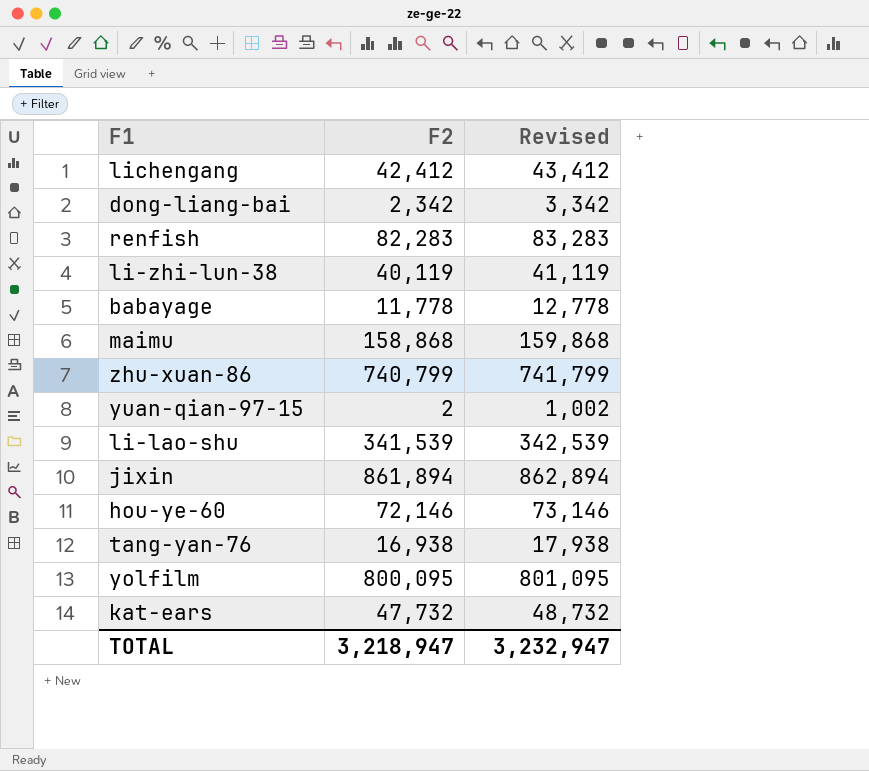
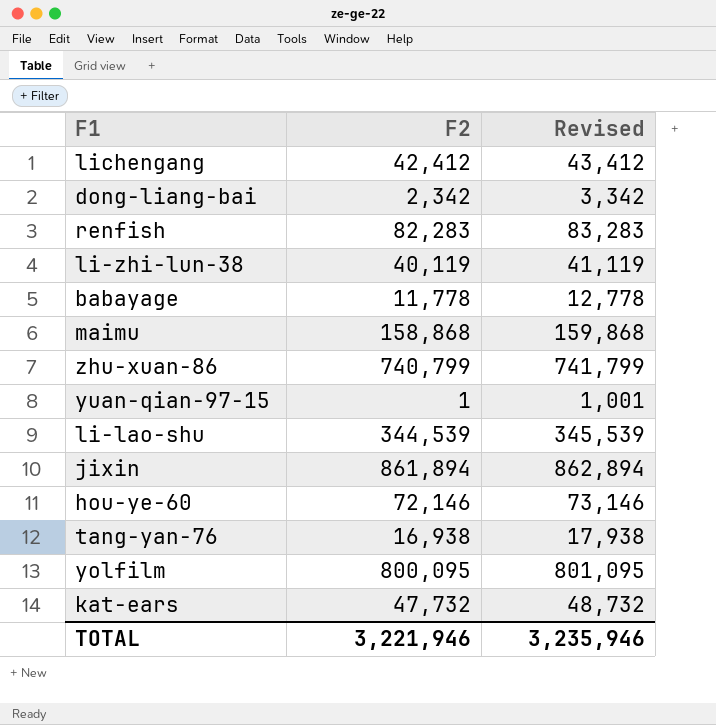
yuan-qian-97-15 | F2: 2 -> 1
yuan-qian-97-15 | Revised: 1,002 -> 1,001
li-lao-shu | F2: 341,539 -> 344,539
li-lao-shu | Revised: 342,539 -> 345,539
TOTAL | F2: 3,218,947 -> 3,221,946
TOTAL | Revised: 3,232,947 -> 3,235,946

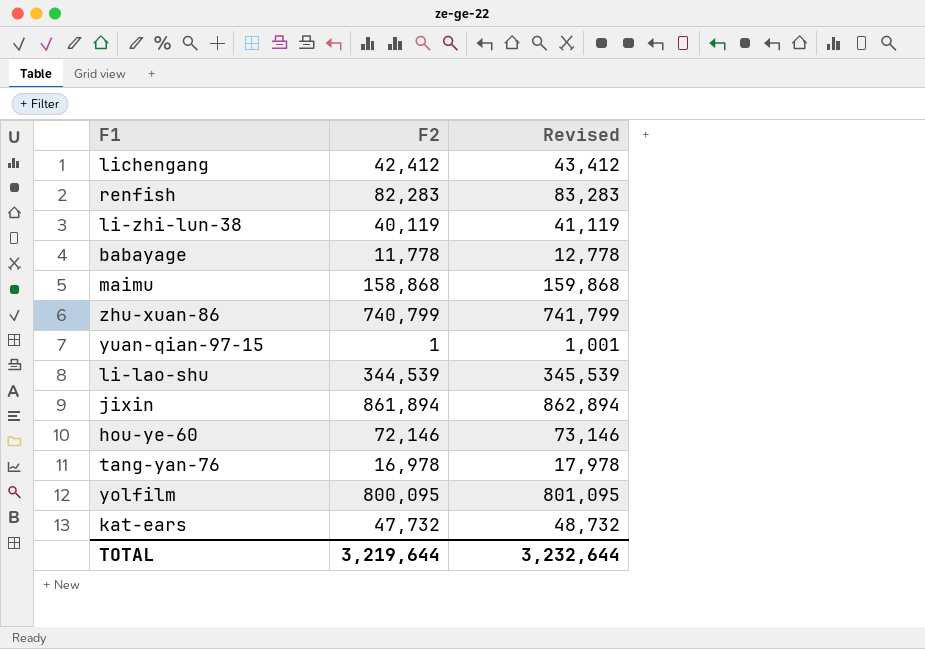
row dong-liang-bai: 2,342 | 3,342 -> none
tang-yan-76 | F2: 16,938 -> 16,978
tang-yan-76 | Revised: 17,938 -> 17,978
TOTAL | F2: 3,221,946 -> 3,219,644
TOTAL | Revised: 3,235,946 -> 3,232,644

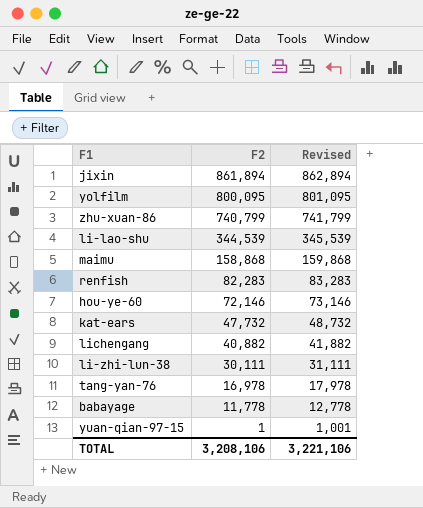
row order: none -> F2 descending
lichengang | F2: 42,412 -> 40,882
lichengang | Revised: 43,412 -> 41,882
li-zhi-lun-38 | F2: 40,119 -> 30,111
li-zhi-lun-38 | Revised: 41,119 -> 31,111
TOTAL | F2: 3,219,644 -> 3,208,106
TOTAL | Revised: 3,232,644 -> 3,221,106

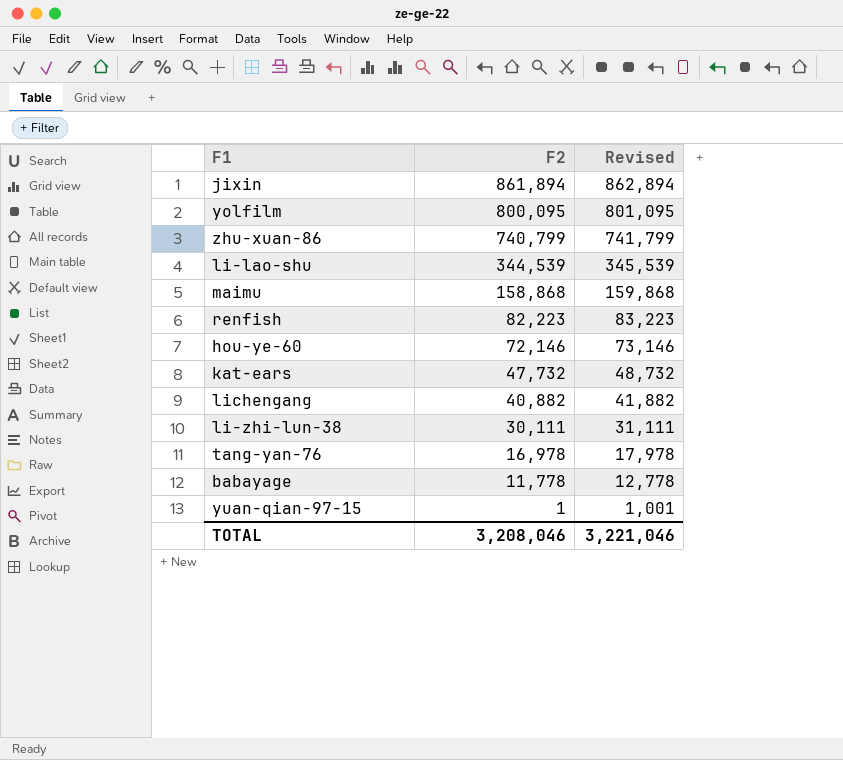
renfish | F2: 82,283 -> 82,223
renfish | Revised: 83,283 -> 83,223
TOTAL | F2: 3,208,106 -> 3,208,046
TOTAL | Revised: 3,221,106 -> 3,221,046

